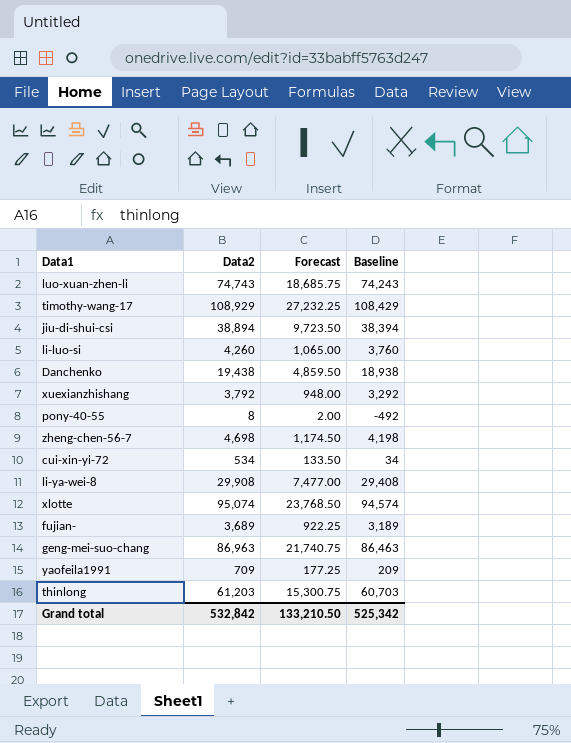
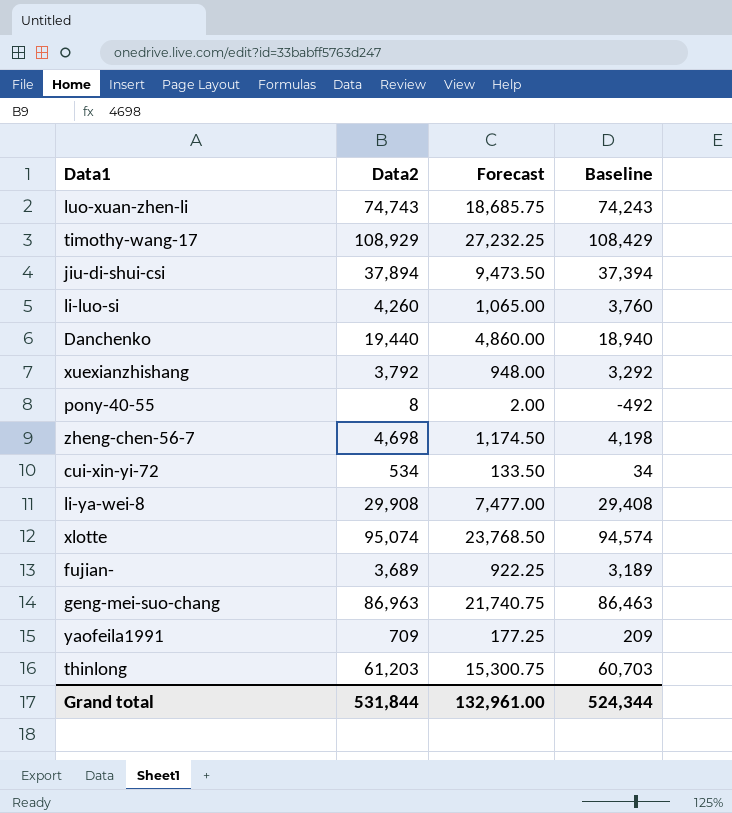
jiu-di-shui-csi | Data2: 38,894 -> 37,894
jiu-di-shui-csi | Forecast: 9,723.50 -> 9,473.50
jiu-di-shui-csi | Baseline: 38,394 -> 37,394
Danchenko | Data2: 19,438 -> 19,440
Danchenko | Forecast: 4,859.50 -> 4,860.00
Danchenko | Baseline: 18,938 -> 18,940
Grand total | Data2: 532,842 -> 531,844
Grand total | Forecast: 133,210.50 -> 132,961.00
Grand total | Baseline: 525,342 -> 524,344

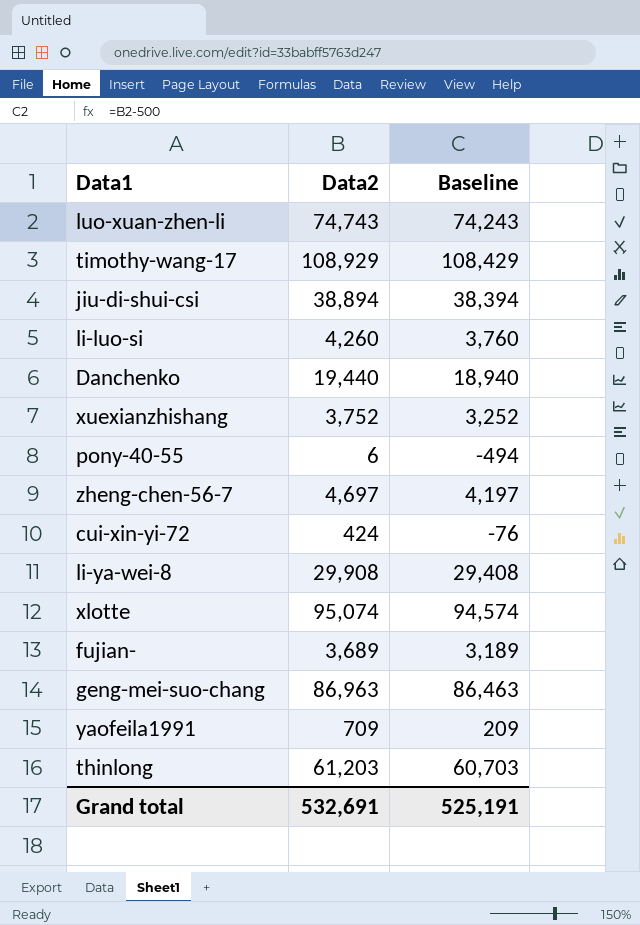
column Forecast | formula: [Data2] * 0.25 -> none
jiu-di-shui-csi | Data2: 37,894 -> 38,894
jiu-di-shui-csi | Baseline: 37,394 -> 38,394
xuexianzhishang | Data2: 3,792 -> 3,752
xuexianzhishang | Baseline: 3,292 -> 3,252
pony-40-55 | Data2: 8 -> 6
pony-40-55 | Baseline: -492 -> -494
zheng-chen-56-7 | Data2: 4,698 -> 4,697
zheng-chen-56-7 | Baseline: 4,198 -> 4,197
cui-xin-yi-72 | Data2: 534 -> 424
cui-xin-yi-72 | Baseline: 34 -> -76
Grand total | Data2: 531,844 -> 532,691
Grand total | Baseline: 524,344 -> 525,191

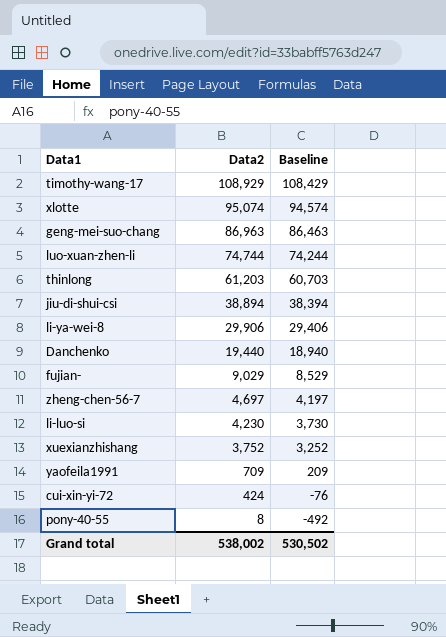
row order: none -> Data2 descending
luo-xuan-zhen-li | Data2: 74,743 -> 74,744
luo-xuan-zhen-li | Baseline: 74,243 -> 74,244
li-ya-wei-8 | Data2: 29,908 -> 29,906
li-ya-wei-8 | Baseline: 29,408 -> 29,406
fujian- | Data2: 3,689 -> 9,029
fujian- | Baseline: 3,189 -> 8,529
li-luo-si | Data2: 4,260 -> 4,230
li-luo-si | Baseline: 3,760 -> 3,730
pony-40-55 | Data2: 6 -> 8
pony-40-55 | Baseline: -494 -> -492
Grand total | Data2: 532,691 -> 538,002
Grand total | Baseline: 525,191 -> 530,502

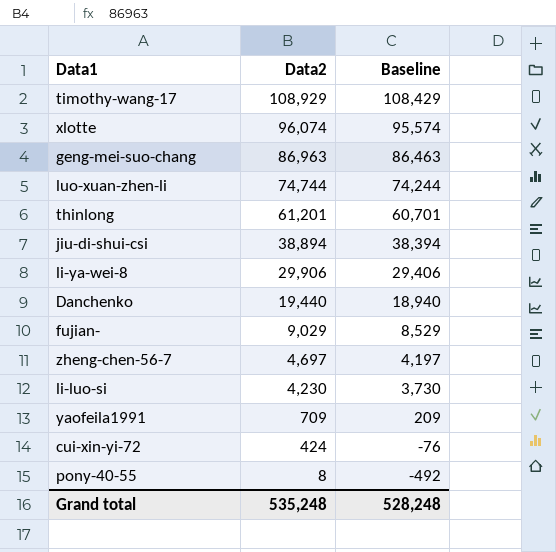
row xuexianzhishang: 3,752 | 3,252 -> none
xlotte | Data2: 95,074 -> 96,074
xlotte | Baseline: 94,574 -> 95,574
thinlong | Data2: 61,203 -> 61,201
thinlong | Baseline: 60,703 -> 60,701
Grand total | Data2: 538,002 -> 535,248
Grand total | Baseline: 530,502 -> 528,248

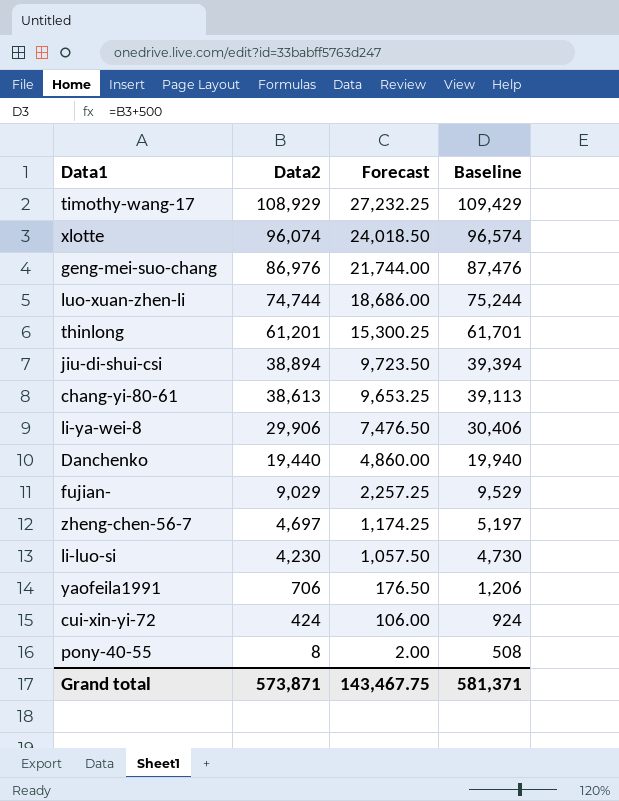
column Forecast | formula: none -> [Data2] * 0.25
column Baseline | formula: [Data2] - 500 -> [Data2] + 500
geng-mei-suo-chang | Data2: 86,963 -> 86,976
row chang-yi-80-61: none -> 38,613 | 9,653.25 | 39,113
yaofeila1991 | Data2: 709 -> 706
Grand total | Data2: 535,248 -> 573,871
Grand total | Baseline: 528,248 -> 581,371

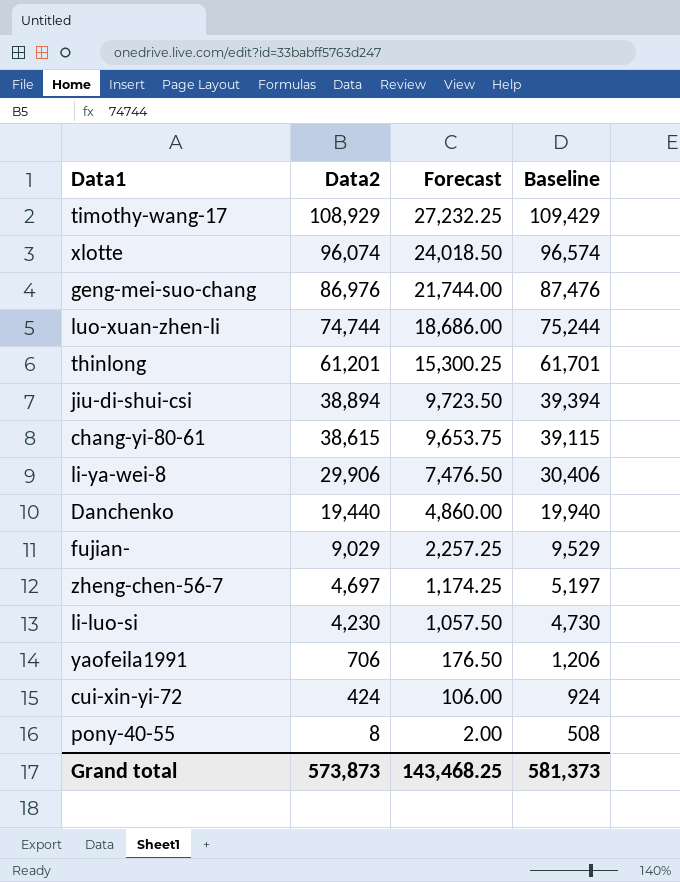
chang-yi-80-61 | Data2: 38,613 -> 38,615
chang-yi-80-61 | Forecast: 9,653.25 -> 9,653.75
chang-yi-80-61 | Baseline: 39,113 -> 39,115
Grand total | Data2: 573,871 -> 573,873
Grand total | Forecast: 143,467.75 -> 143,468.25
Grand total | Baseline: 581,371 -> 581,373

